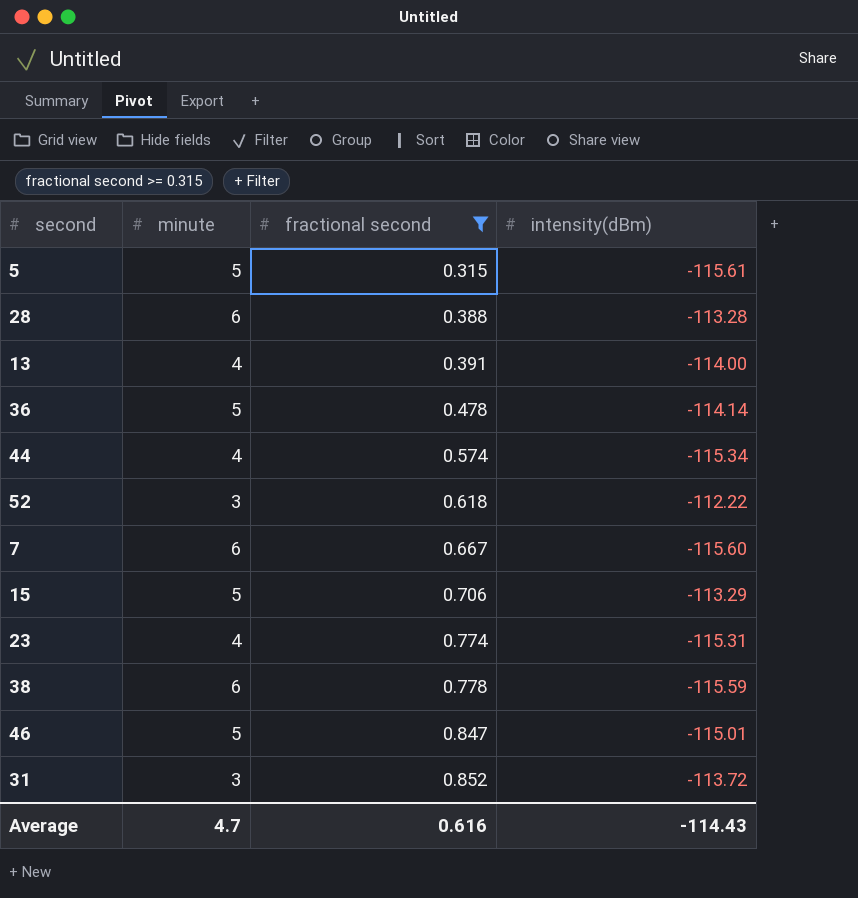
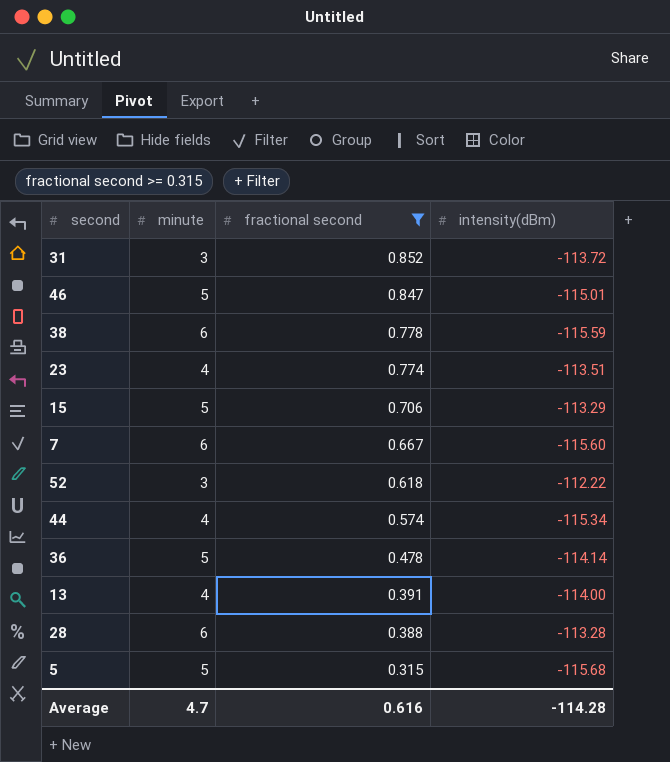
row order: fractional second ascending -> fractional second descending
23 | intensity(dBm): -115.31 -> -113.51
5 | intensity(dBm): -115.61 -> -115.68
Average | intensity(dBm): -114.43 -> -114.28

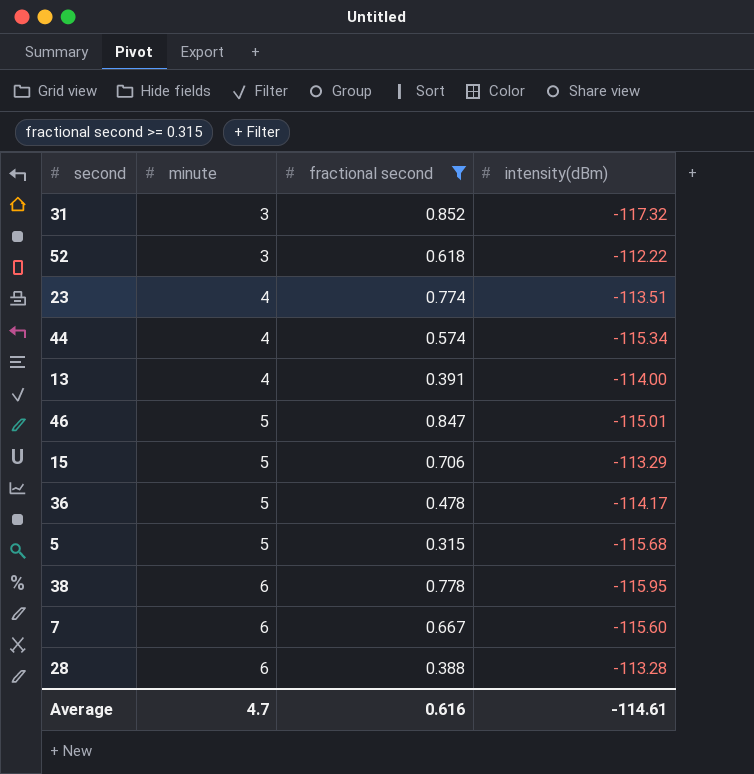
row order: fractional second descending -> minute ascending
31 | intensity(dBm): -113.72 -> -117.32
36 | intensity(dBm): -114.14 -> -114.17
38 | intensity(dBm): -115.59 -> -115.95
Average | intensity(dBm): -114.28 -> -114.61

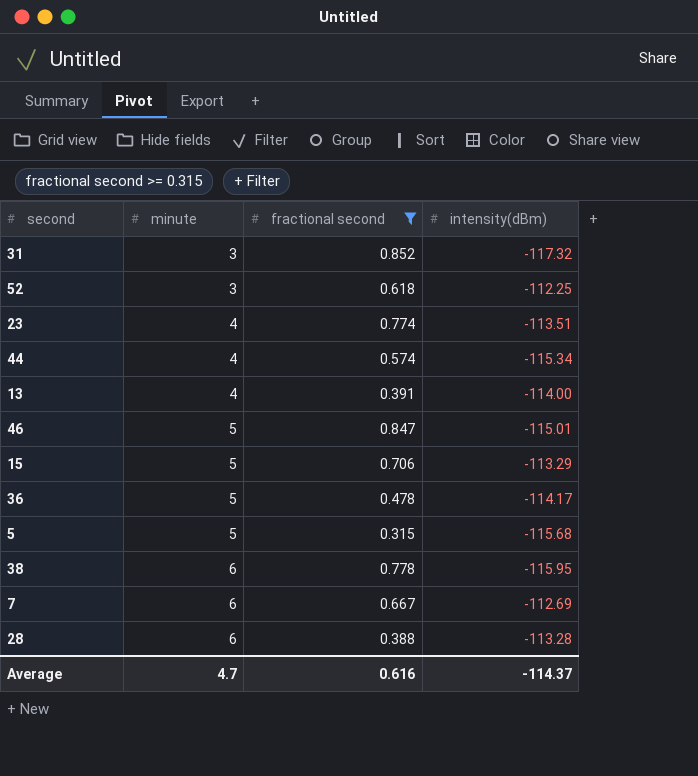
52 | intensity(dBm): -112.22 -> -112.25
7 | intensity(dBm): -115.60 -> -112.69
Average | intensity(dBm): -114.61 -> -114.37

